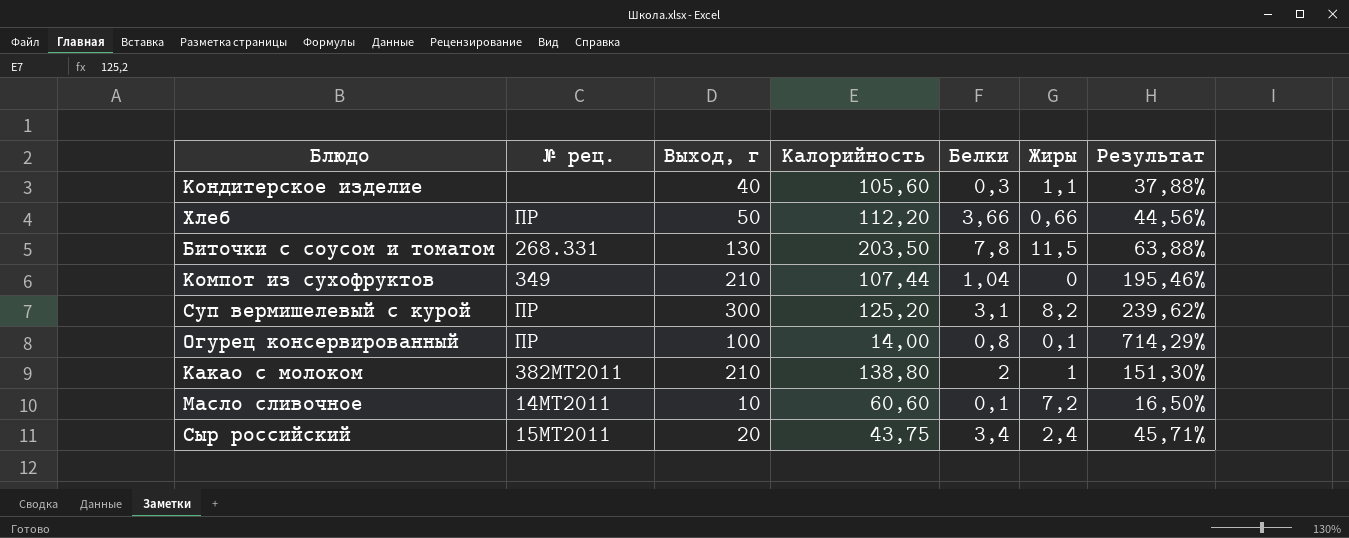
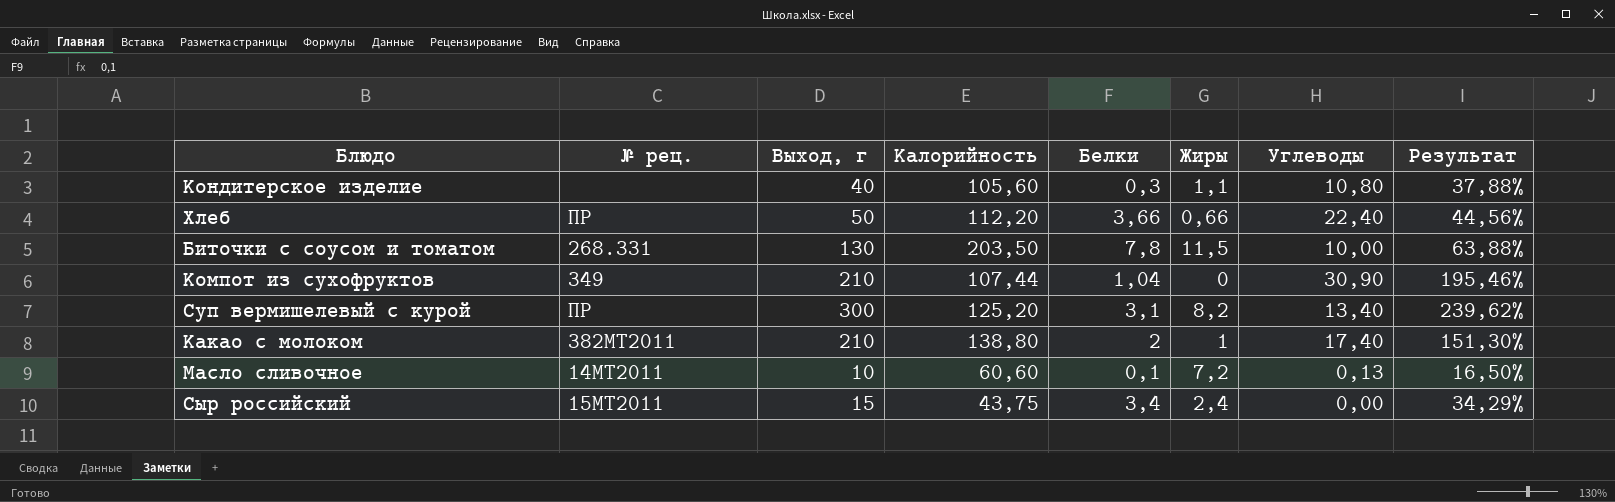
column Углеводы | position: none -> 7
row Огурец консервированный: ПР | 100 | 14,00 | 0,8 | 0,1 | 714,29% -> none
Сыр российский | Выход, г: 20 -> 15
Сыр российский | Результат: 45,71% -> 34,29%

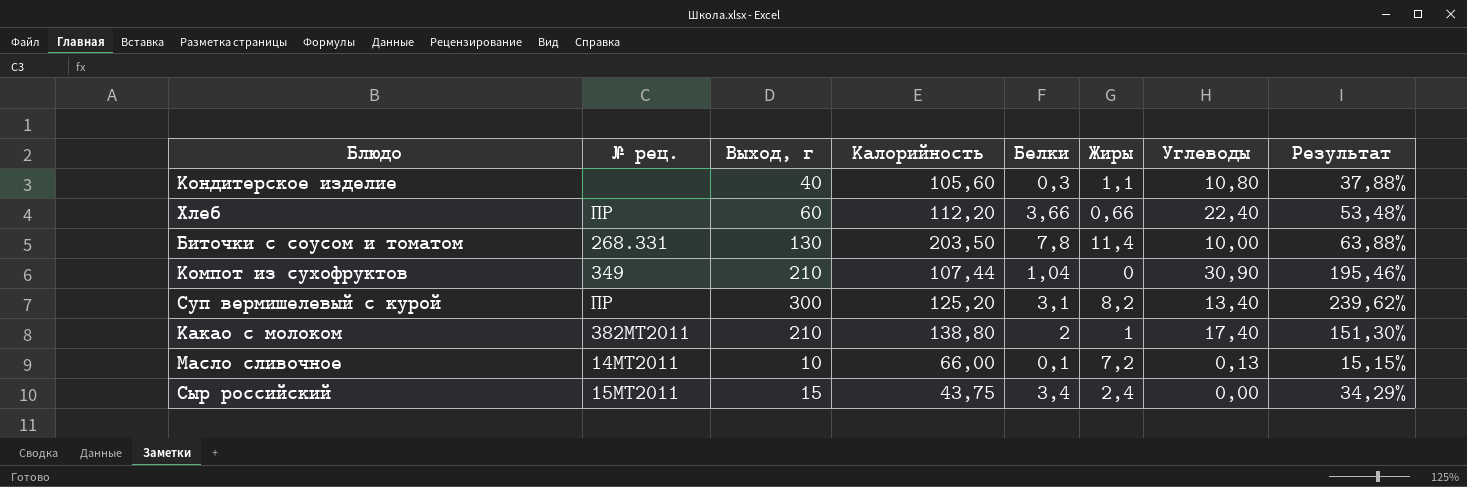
Хлеб | Выход, г: 50 -> 60
Хлеб | Результат: 44,56% -> 53,48%
Биточки с соусом и томатом | Жиры: 11,5 -> 11,4
Масло сливочное | Калорийность: 60,60 -> 66,00
Масло сливочное | Результат: 16,50% -> 15,15%

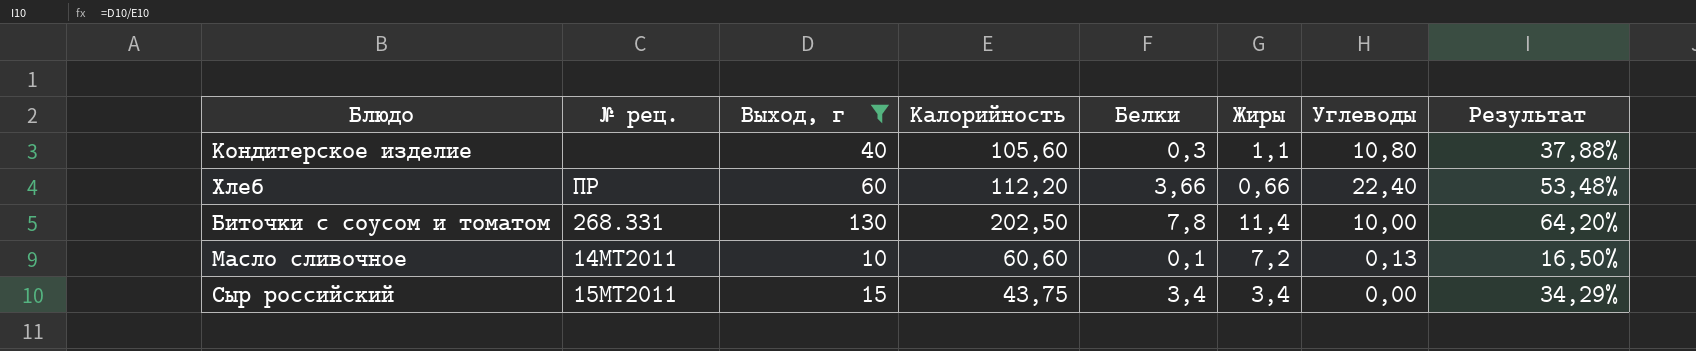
filter: none -> Выход, г <= 130
Биточки с соусом и томатом | Калорийность: 203,50 -> 202,50
Биточки с соусом и томатом | Результат: 63,88% -> 64,20%
Масло сливочное | Калорийность: 66,00 -> 60,60
Масло сливочное | Результат: 15,15% -> 16,50%
Сыр российский | Жиры: 2,4 -> 3,4

